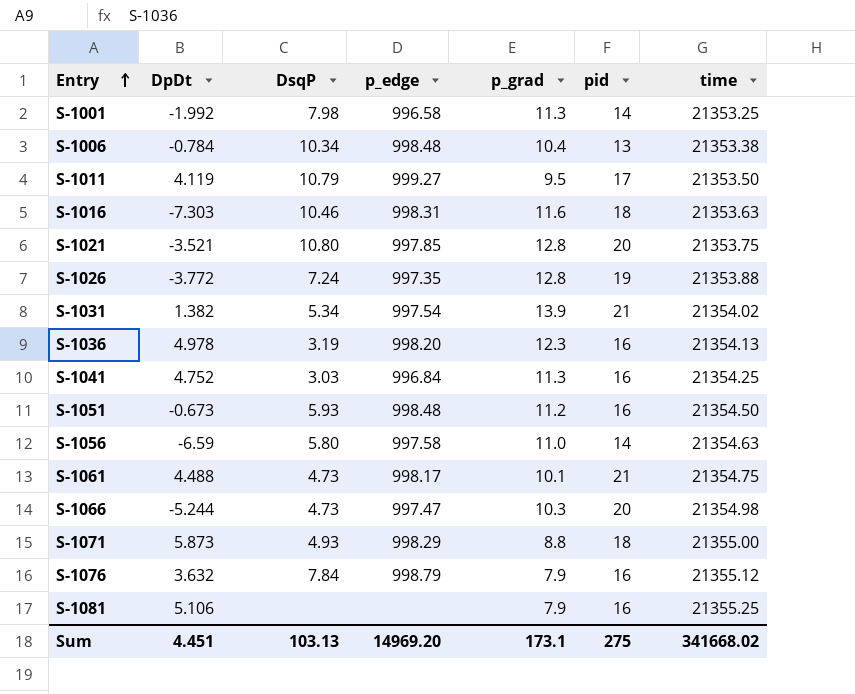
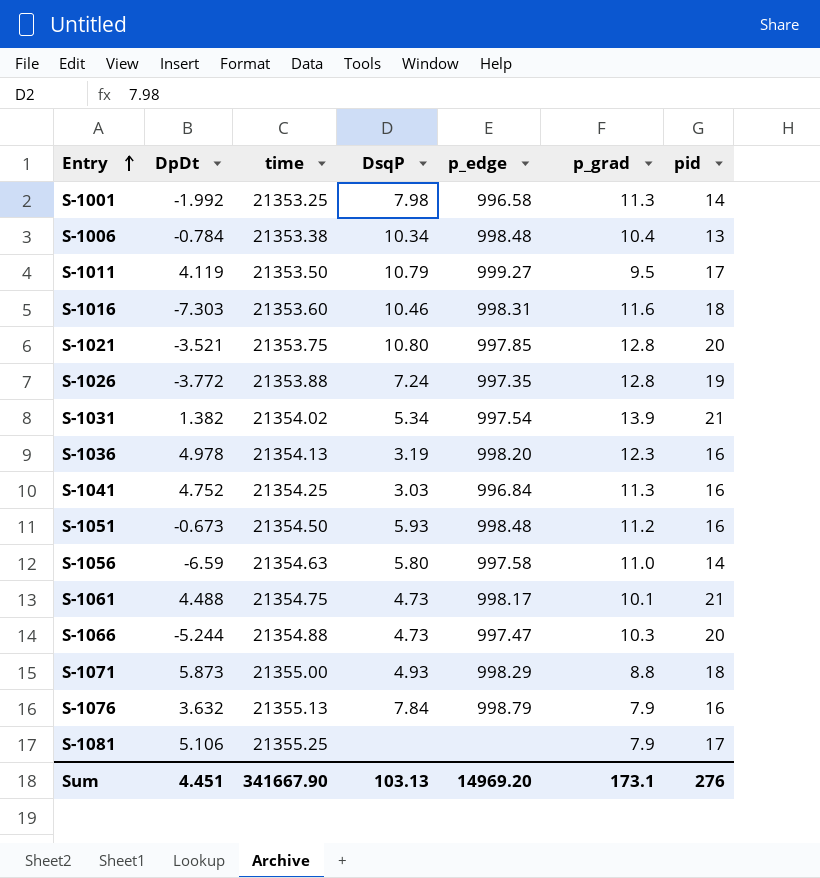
column time | position: 7 -> 3
S-1016 | time: 21353.63 -> 21353.60
S-1066 | time: 21354.98 -> 21354.88
S-1076 | time: 21355.12 -> 21355.13
S-1081 | pid: 16 -> 17
Sum | time: 341668.02 -> 341667.90
Sum | pid: 275 -> 276

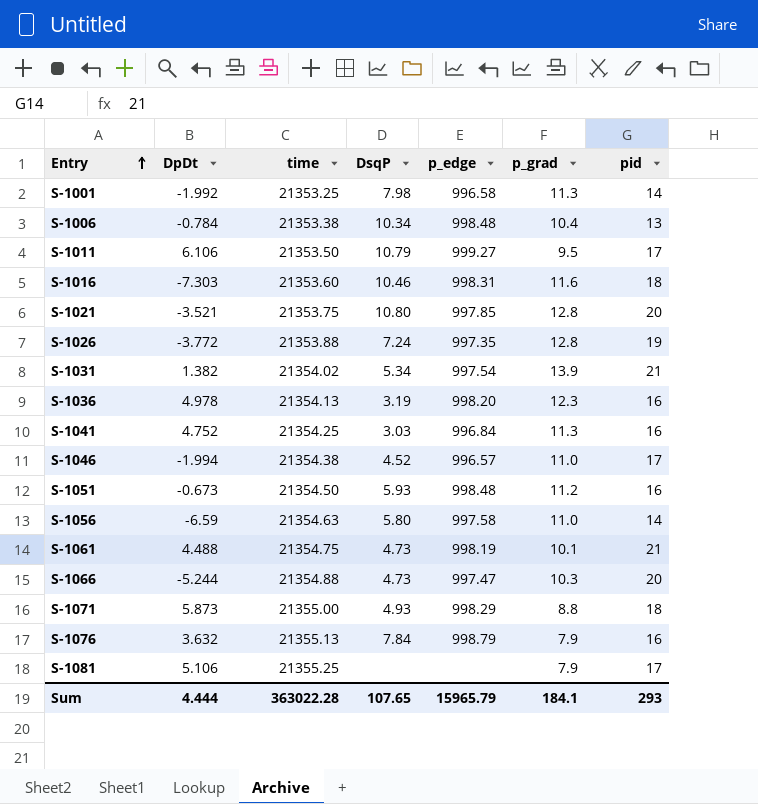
S-1011 | DpDt: 4.119 -> 6.106
row S-1046: none -> -1.994 | 21354.38 | 4.52 | 996.57 | 11.0 | 17
S-1061 | p_edge: 998.17 -> 998.19
Sum | DpDt: 4.451 -> 4.444
Sum | time: 341667.90 -> 363022.28
Sum | DsqP: 103.13 -> 107.65
Sum | p_edge: 14969.20 -> 15965.79
Sum | p_grad: 173.1 -> 184.1
Sum | pid: 276 -> 293

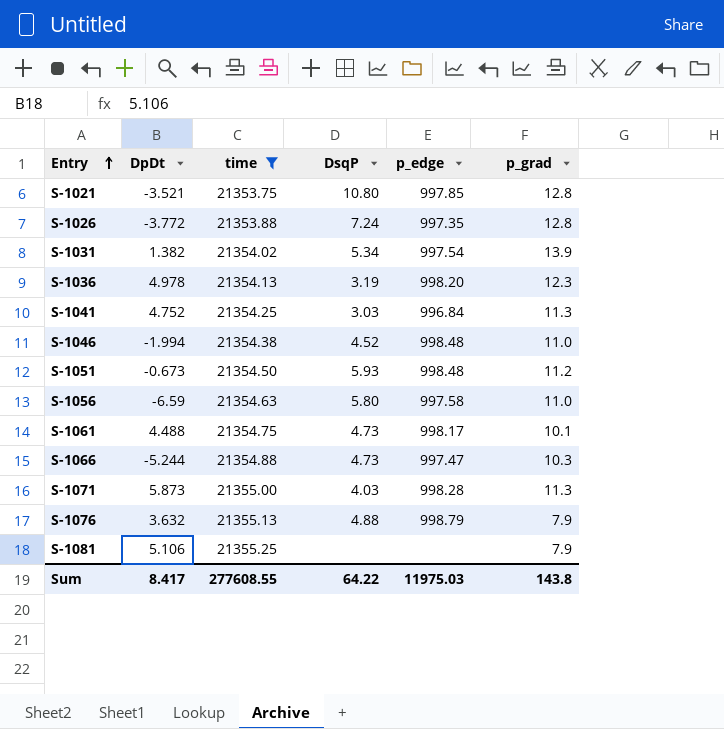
filter: none -> time >= 21353.75
column pid | position: 7 -> none
S-1046 | p_edge: 996.57 -> 998.48
S-1061 | p_edge: 998.19 -> 998.17
S-1071 | DsqP: 4.93 -> 4.03
S-1071 | p_edge: 998.29 -> 998.28
S-1071 | p_grad: 8.8 -> 11.3
S-1076 | DsqP: 7.84 -> 4.88
Sum | DpDt: 4.444 -> 8.417
Sum | time: 363022.28 -> 277608.55
Sum | DsqP: 107.65 -> 64.22
Sum | p_edge: 15965.79 -> 11975.03
Sum | p_grad: 184.1 -> 143.8

